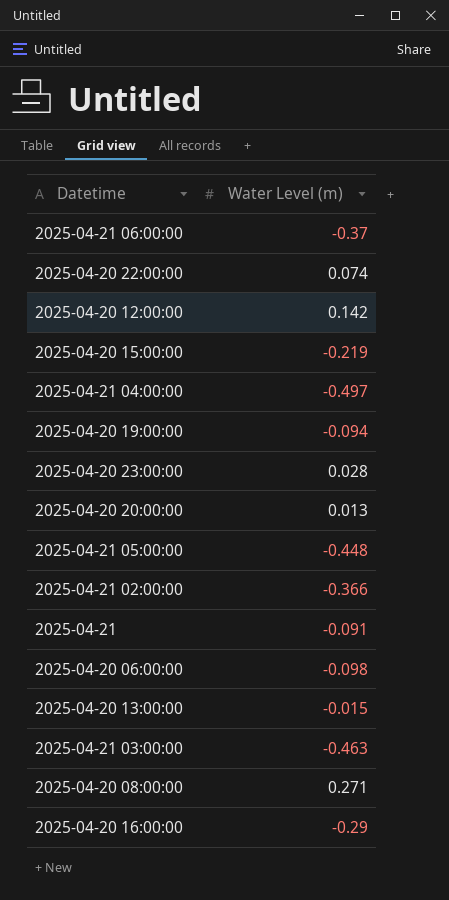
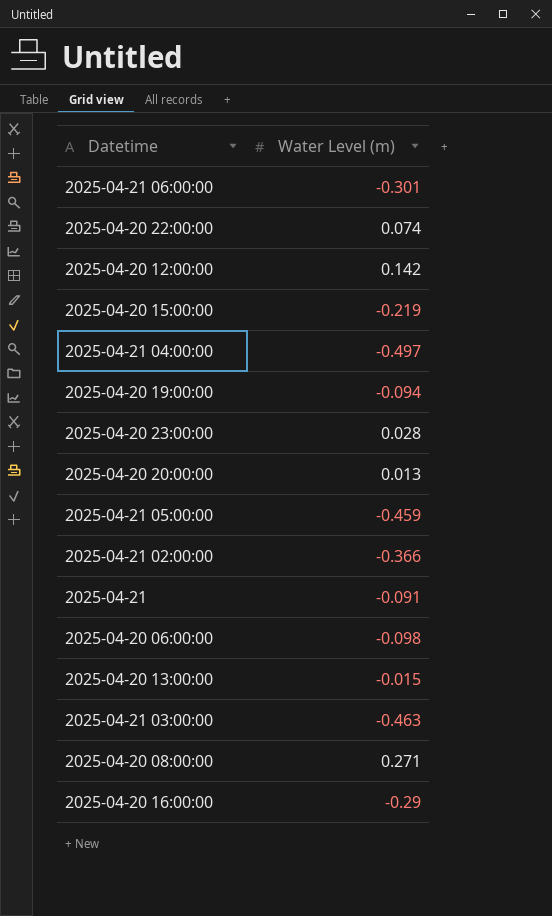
2025-04-21 06:00:00 | Water Level (m): -0.37 -> -0.301
2025-04-21 05:00:00 | Water Level (m): -0.448 -> -0.459

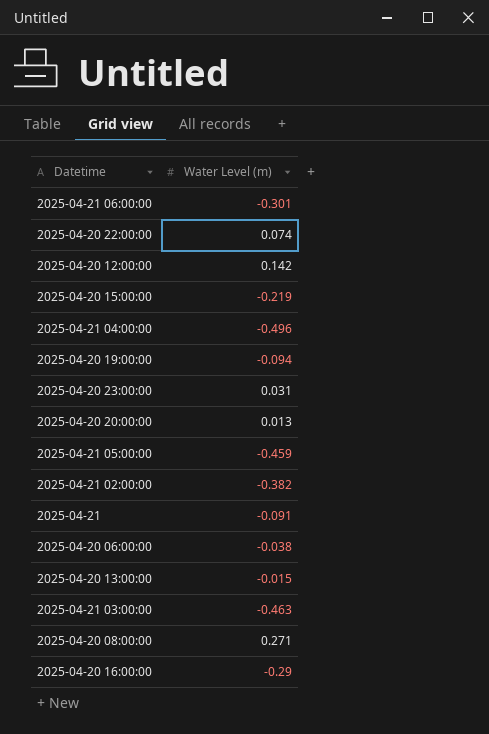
2025-04-21 04:00:00 | Water Level (m): -0.497 -> -0.496
2025-04-20 23:00:00 | Water Level (m): 0.028 -> 0.031
2025-04-21 02:00:00 | Water Level (m): -0.366 -> -0.382
2025-04-20 06:00:00 | Water Level (m): -0.098 -> -0.038

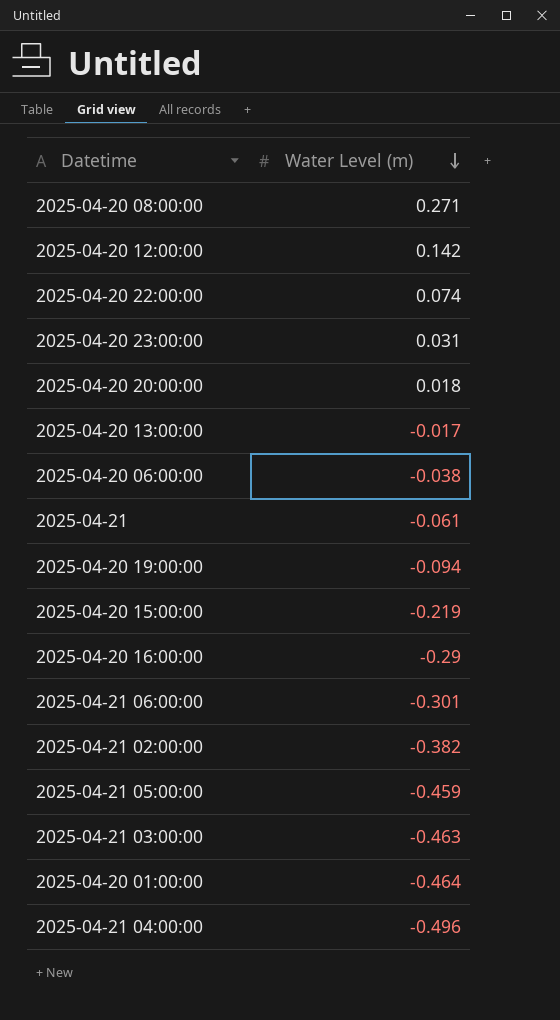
row order: none -> Water Level (m) descending
2025-04-20 20:00:00 | Water Level (m): 0.013 -> 0.018
2025-04-20 13:00:00 | Water Level (m): -0.015 -> -0.017
2025-04-21 | Water Level (m): -0.091 -> -0.061
row 2025-04-20 01:00:00: none -> -0.464

